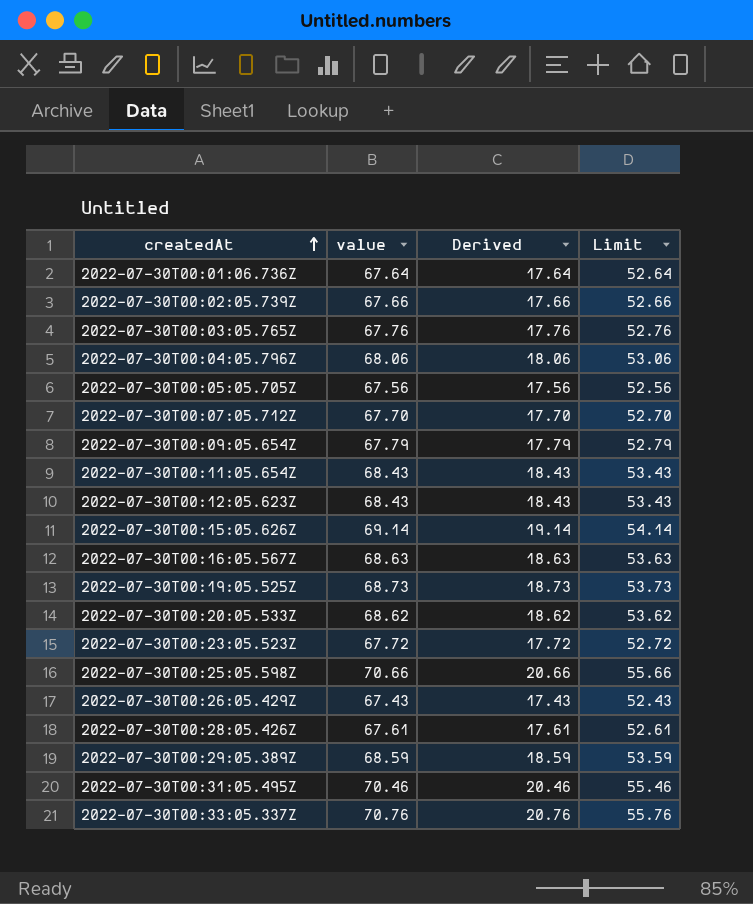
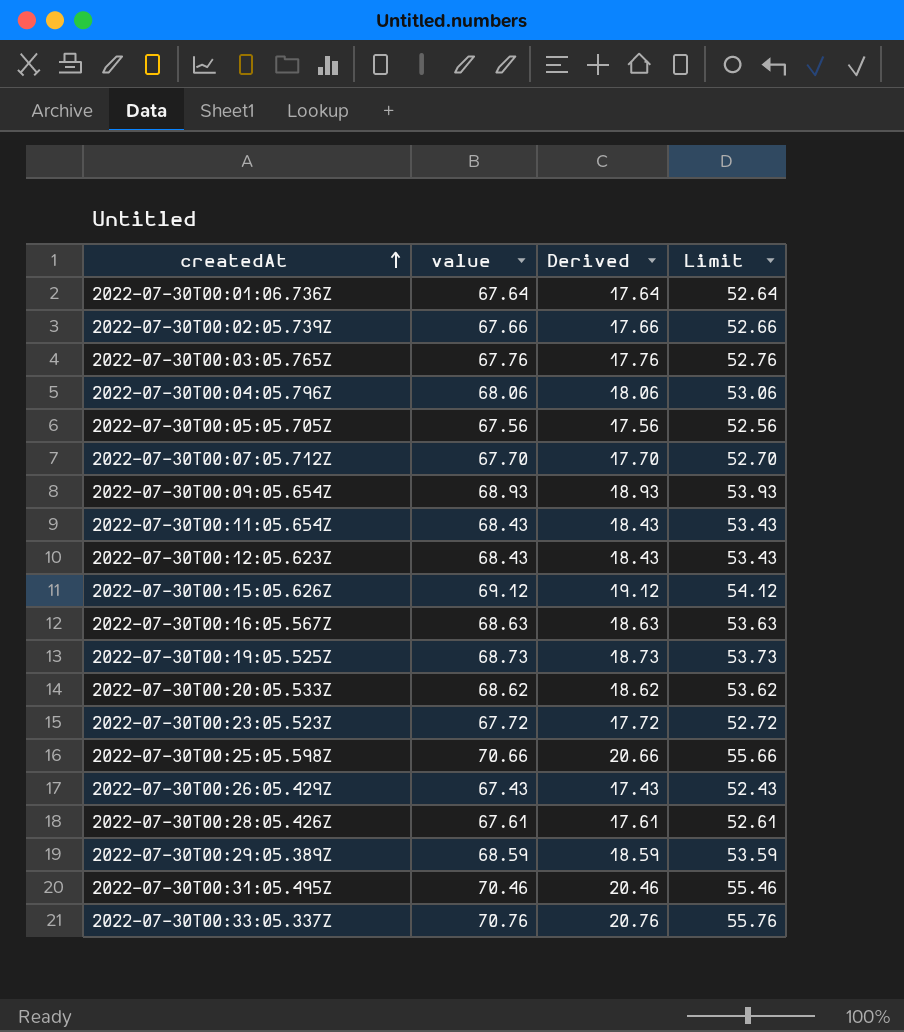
2022-07-30T00:09:05.654Z | value: 67.79 -> 68.93
2022-07-30T00:09:05.654Z | Derived: 17.79 -> 18.93
2022-07-30T00:09:05.654Z | Limit: 52.79 -> 53.93
2022-07-30T00:15:05.626Z | value: 69.14 -> 69.12
2022-07-30T00:15:05.626Z | Derived: 19.14 -> 19.12
2022-07-30T00:15:05.626Z | Limit: 54.14 -> 54.12

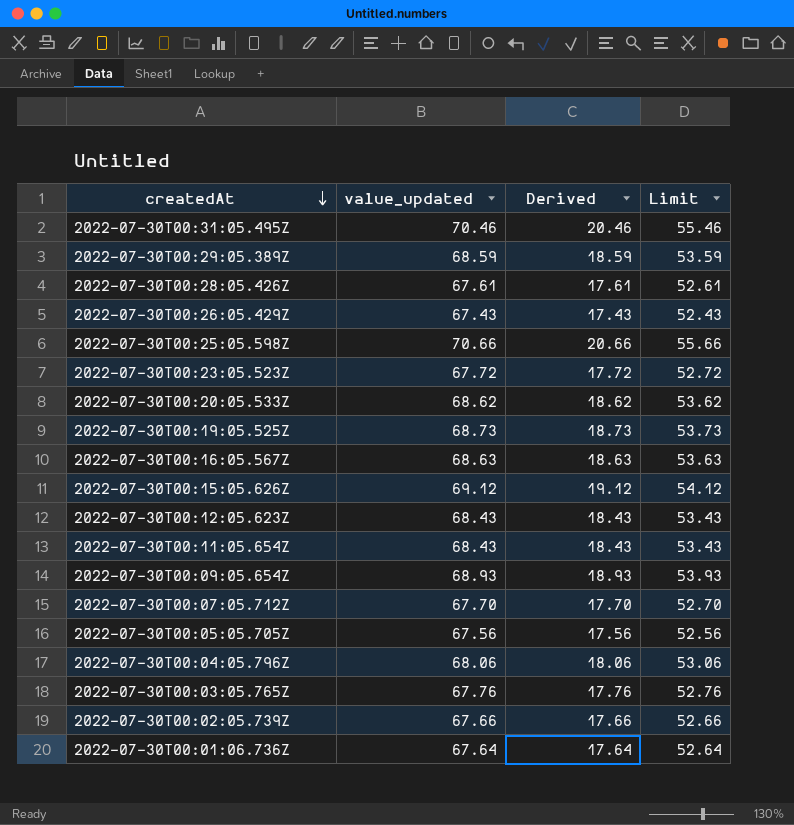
row order: createdAt ascending -> createdAt descending
column name: value -> value_updated
row 2022-07-30T00:33:05.337Z: 70.76 | 20.76 | 55.76 -> none

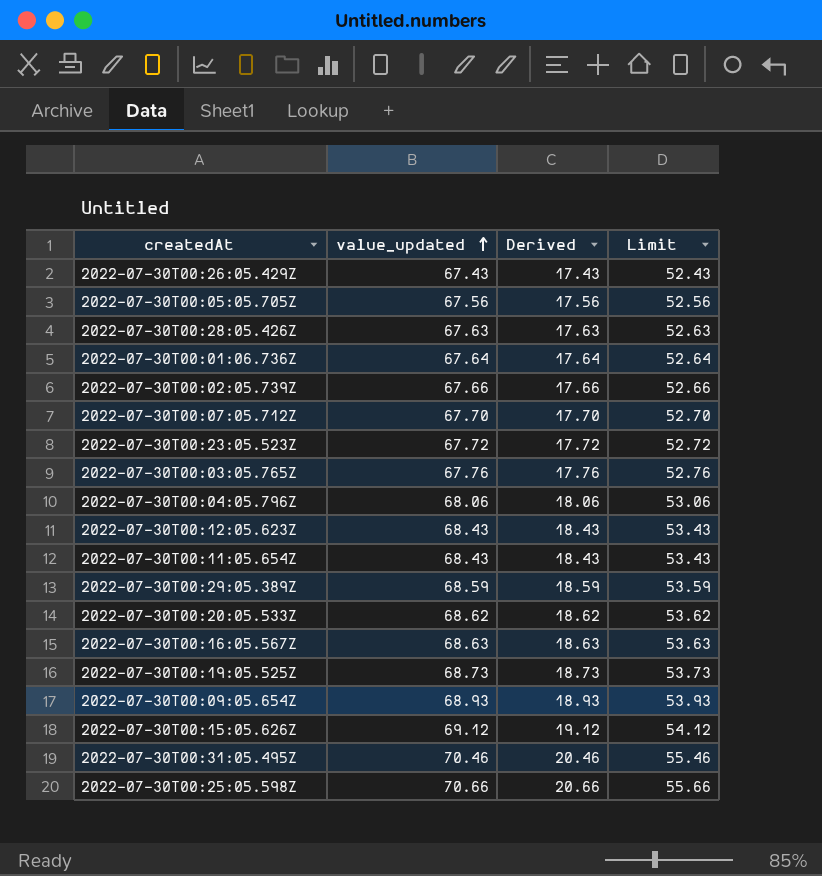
row order: createdAt descending -> value_updated ascending
2022-07-30T00:28:05.426Z | value_updated: 67.61 -> 67.63
2022-07-30T00:28:05.426Z | Derived: 17.61 -> 17.63
2022-07-30T00:28:05.426Z | Limit: 52.61 -> 52.63

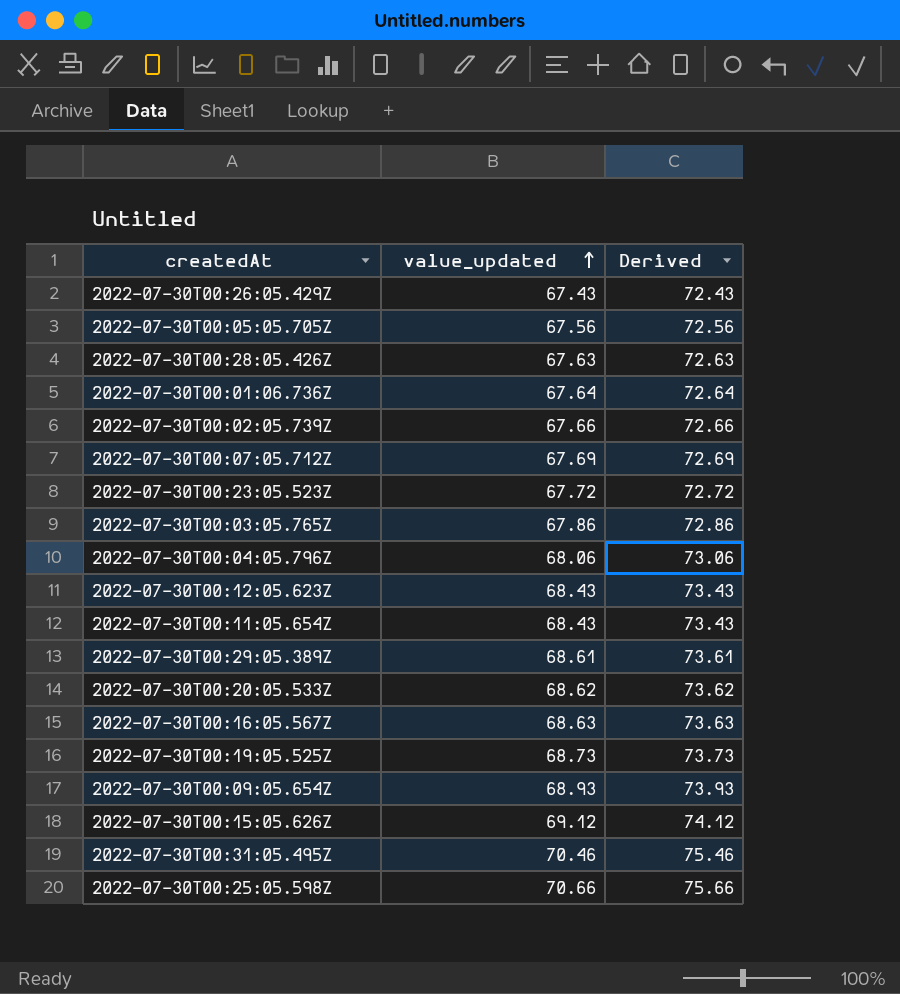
column Limit | formula: [value_updated] - 15 -> none
column Derived | formula: [value_updated] - 50 -> [value_updated] + 5
2022-07-30T00:07:05.712Z | value_updated: 67.70 -> 67.69
2022-07-30T00:03:05.765Z | value_updated: 67.76 -> 67.86
2022-07-30T00:29:05.389Z | value_updated: 68.59 -> 68.61

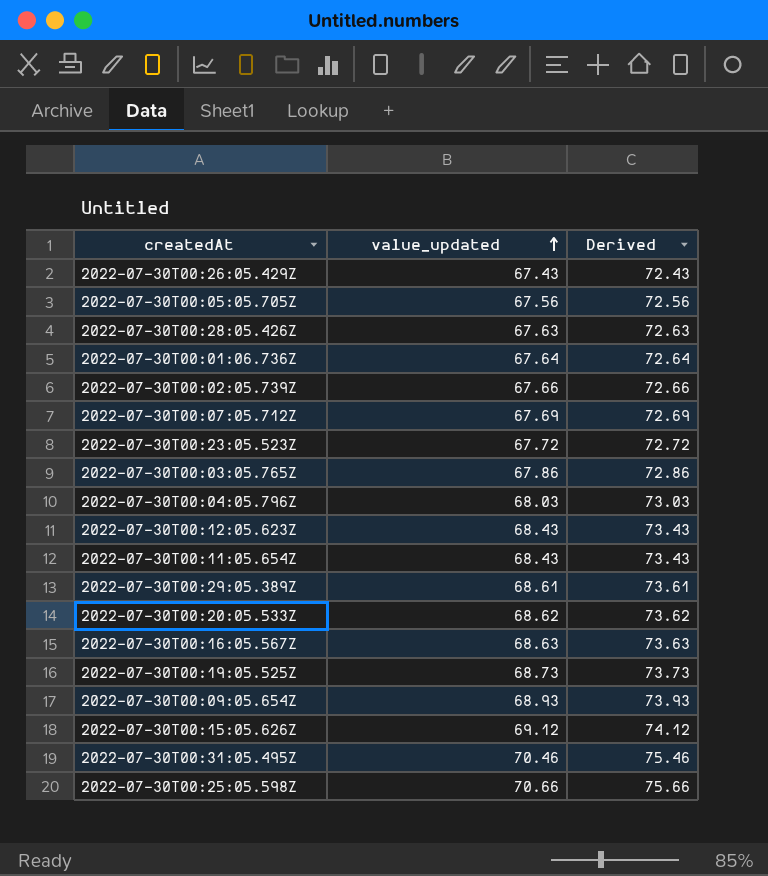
2022-07-30T00:04:05.796Z | value_updated: 68.06 -> 68.03
2022-07-30T00:04:05.796Z | Derived: 73.06 -> 73.03

